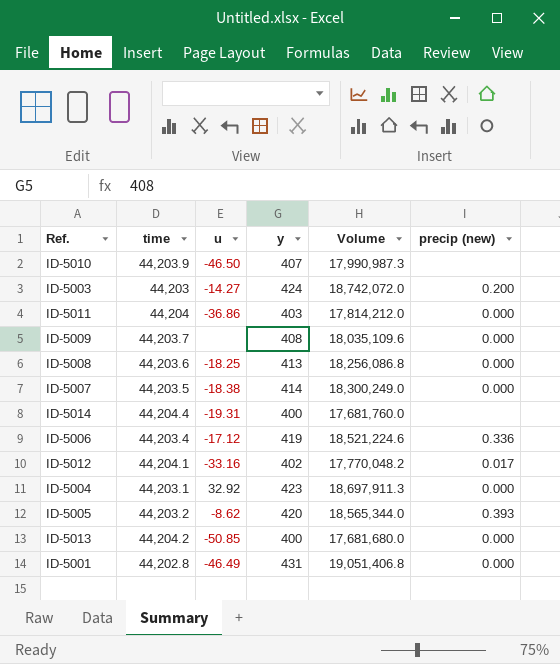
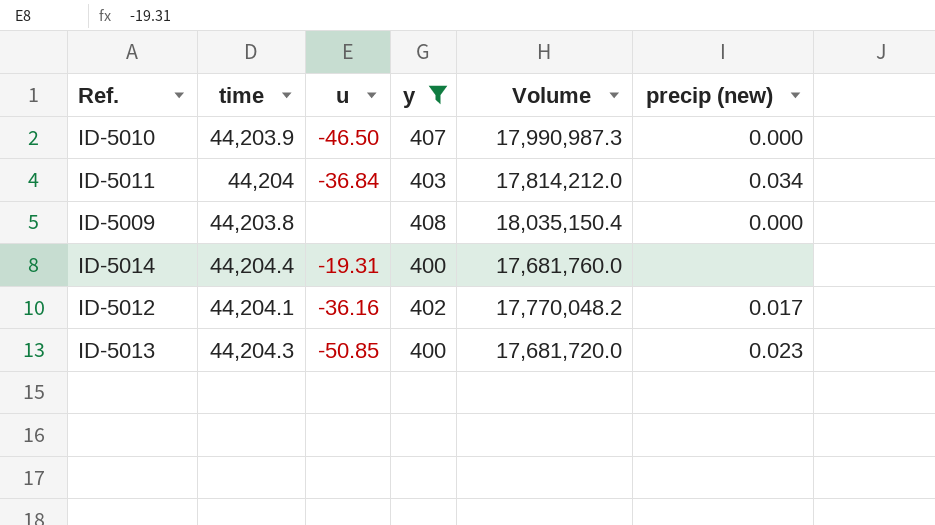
filter: none -> y <= 408
ID-5010 | precip (new): none -> 0.000
ID-5011 | u: -36.86 -> -36.84
ID-5011 | precip (new): 0.000 -> 0.034
ID-5009 | time: 44,203.7 -> 44,203.8
ID-5009 | Volume: 18,035,109.6 -> 18,035,150.4
ID-5012 | u: -33.16 -> -36.16
ID-5013 | time: 44,204.2 -> 44,204.3
ID-5013 | Volume: 17,681,680.0 -> 17,681,720.0
ID-5013 | precip (new): 0.000 -> 0.023

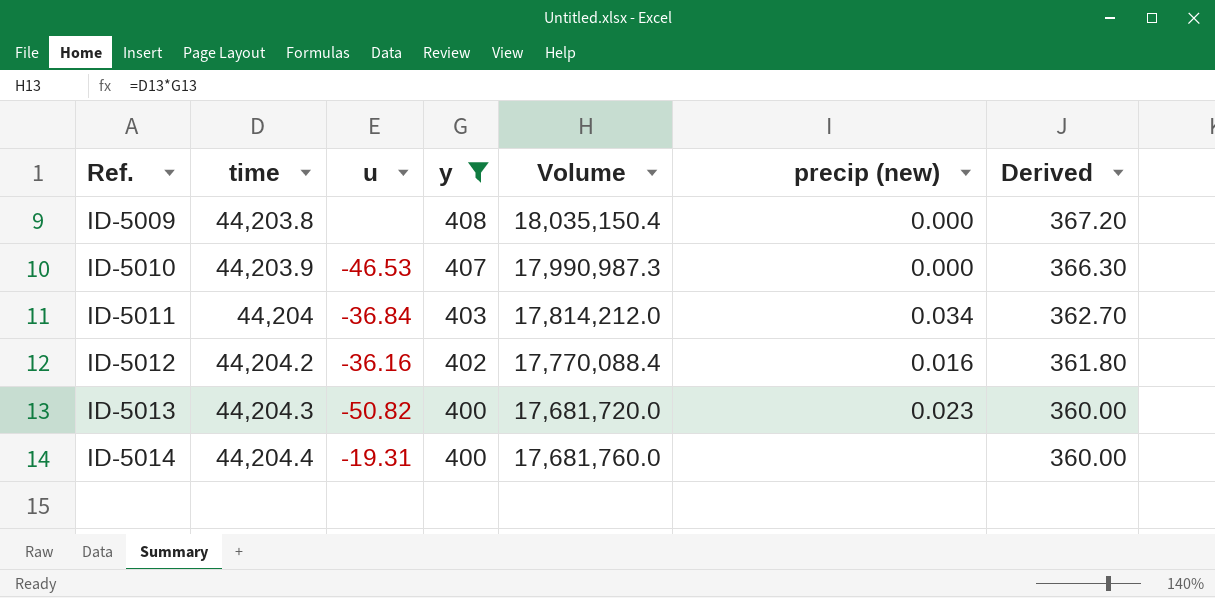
row order: none -> Ref. ascending
column Derived | formula: none -> [y] * 0.9
ID-5010 | u: -46.50 -> -46.53
ID-5012 | time: 44,204.1 -> 44,204.2
ID-5012 | Volume: 17,770,048.2 -> 17,770,088.4
ID-5012 | precip (new): 0.017 -> 0.016
ID-5013 | u: -50.85 -> -50.82

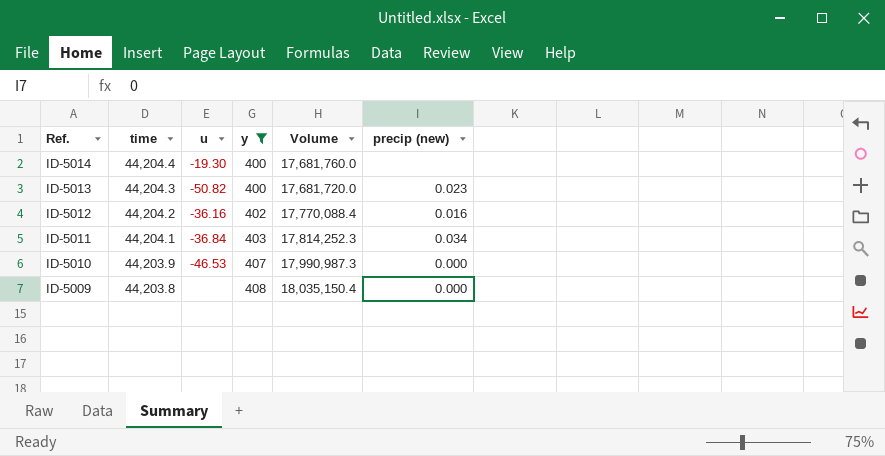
row order: Ref. ascending -> Ref. descending
column Derived | formula: [y] * 0.9 -> none
ID-5014 | u: -19.31 -> -19.30
ID-5011 | time: 44,204 -> 44,204.1
ID-5011 | Volume: 17,814,212.0 -> 17,814,252.3

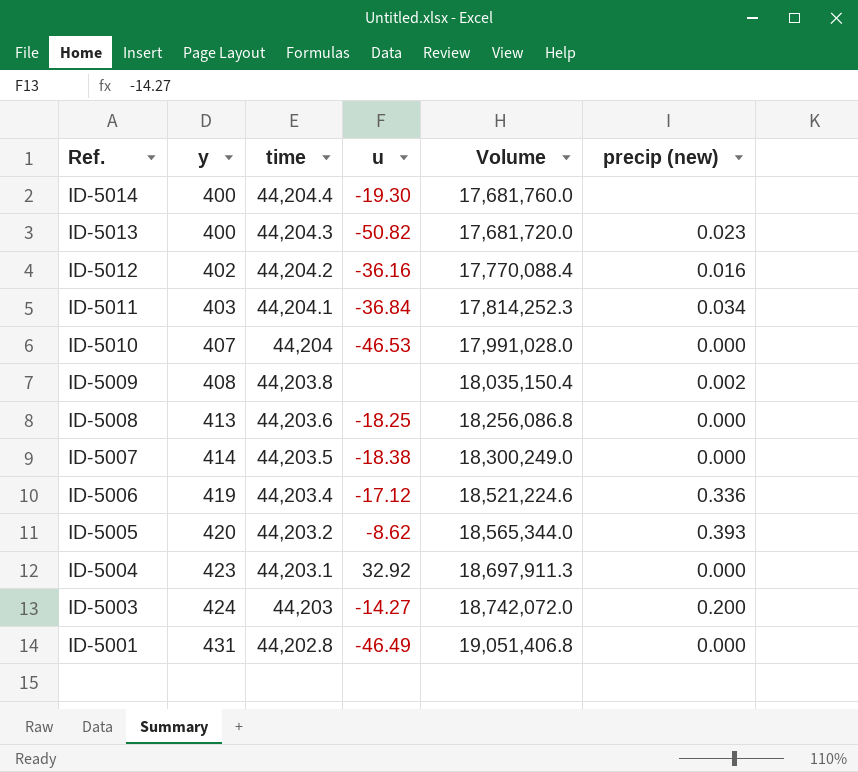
filter: y <= 408 -> none
column y | position: 4 -> 2
ID-5010 | time: 44,203.9 -> 44,204
ID-5010 | Volume: 17,990,987.3 -> 17,991,028.0
ID-5009 | precip (new): 0.000 -> 0.002

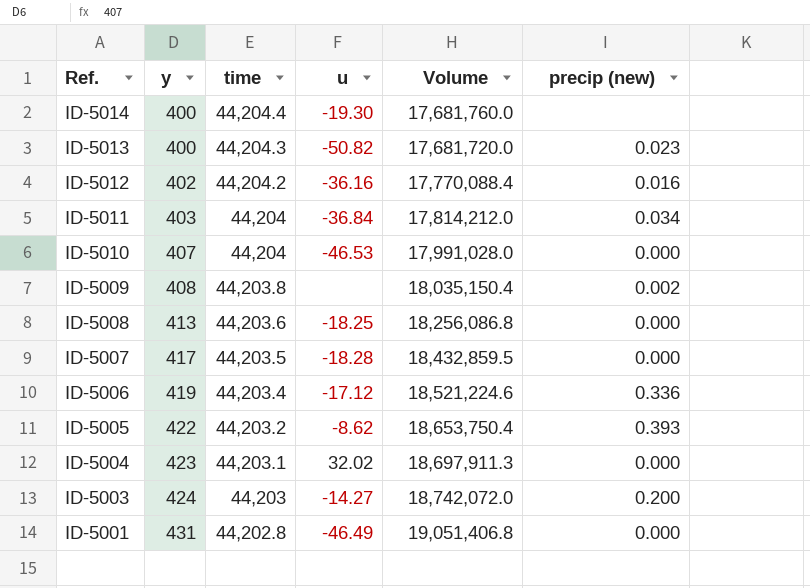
ID-5011 | time: 44,204.1 -> 44,204
ID-5011 | Volume: 17,814,252.3 -> 17,814,212.0
ID-5007 | y: 414 -> 417
ID-5007 | u: -18.38 -> -18.28
ID-5007 | Volume: 18,300,249.0 -> 18,432,859.5
ID-5005 | y: 420 -> 422
ID-5005 | Volume: 18,565,344.0 -> 18,653,750.4
ID-5004 | u: 32.92 -> 32.02

